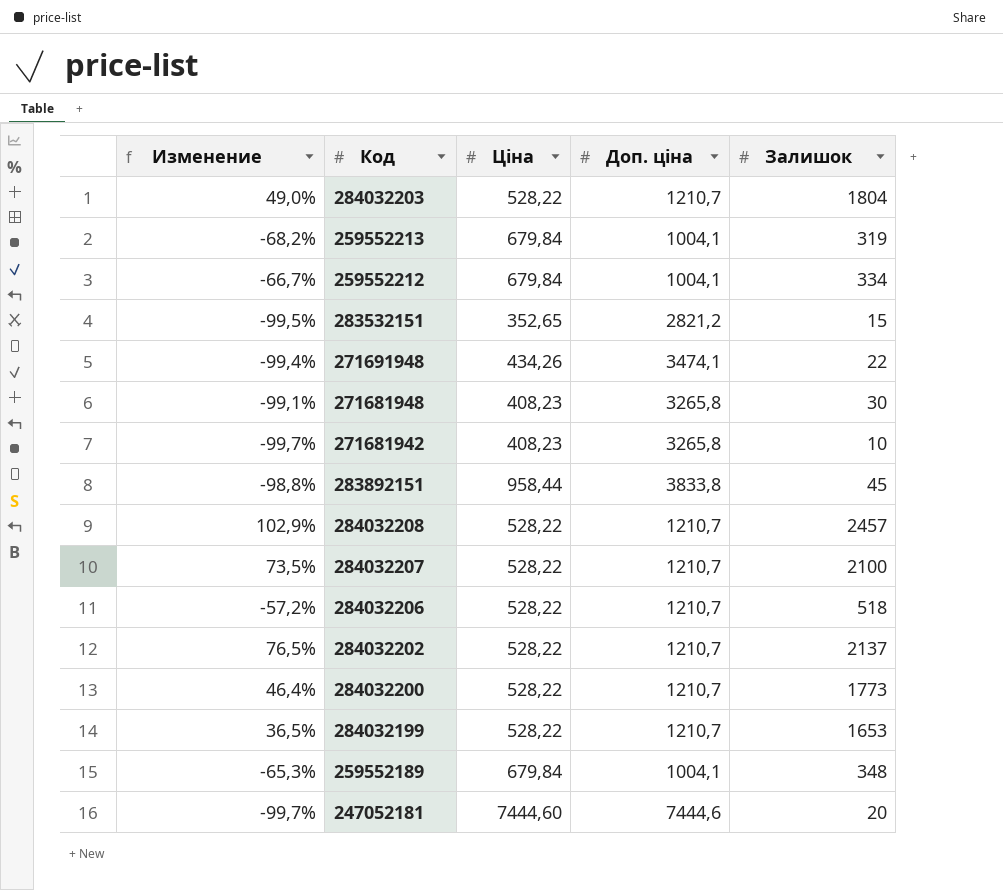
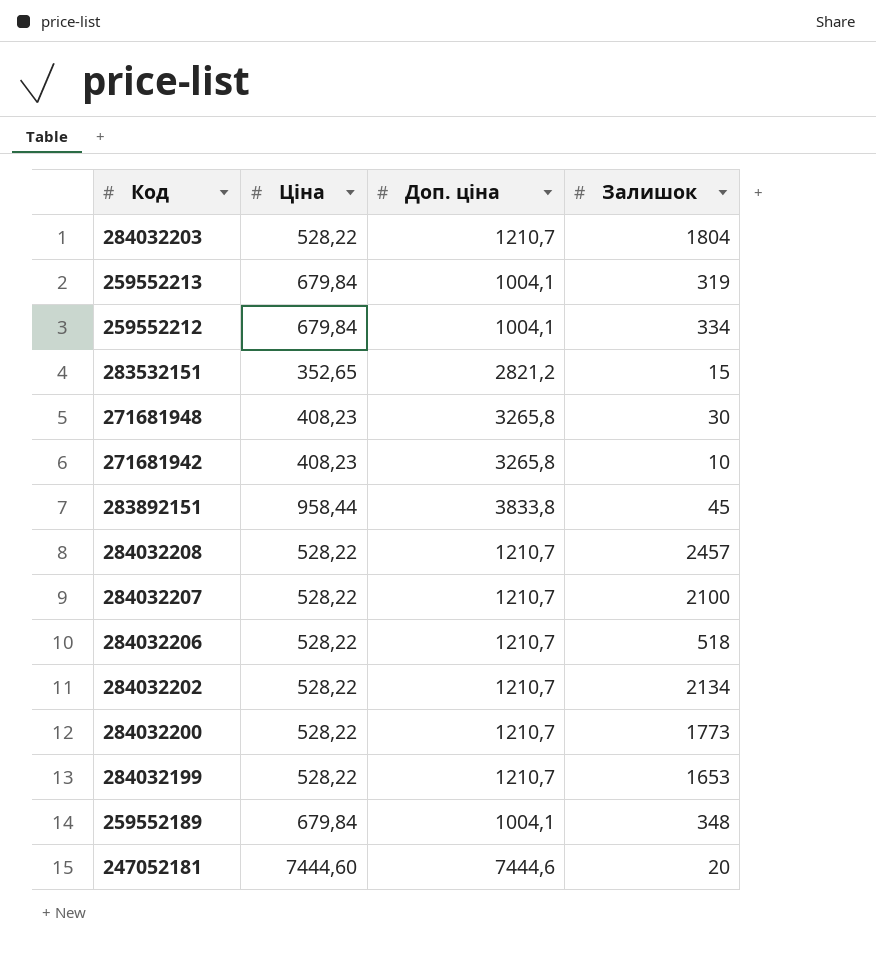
column Изменение | formula: ([Залишок] - [Доп. ціна]) / [Доп. ціна] -> none
row 271691948: -99,4% | 434,26 | 3474,1 | 22 -> none
284032202 | Залишок: 2137 -> 2134

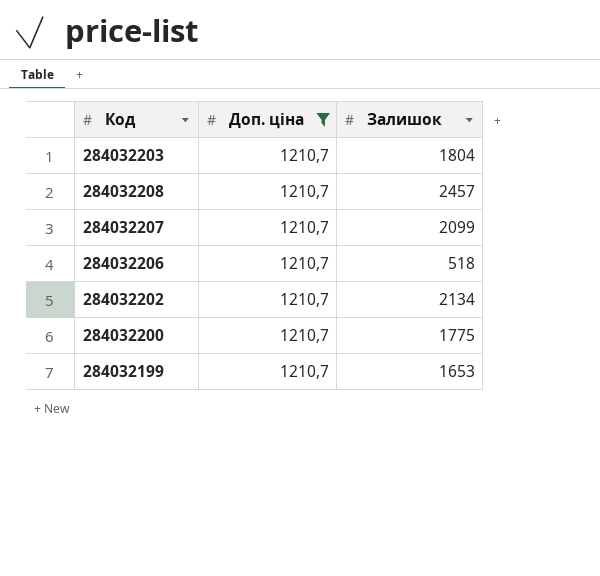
filter: none -> Доп. ціна = 1210,7
column Ціна | position: 2 -> none
284032207 | Залишок: 2100 -> 2099
284032200 | Залишок: 1773 -> 1775

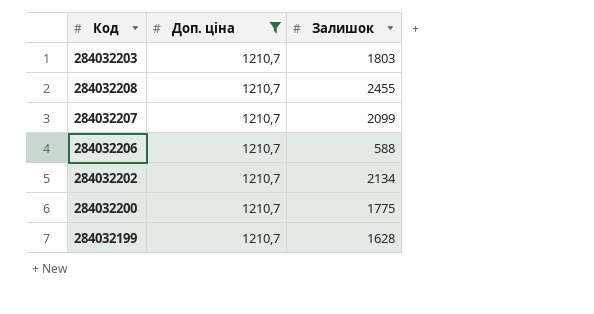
284032203 | Залишок: 1804 -> 1803
284032208 | Залишок: 2457 -> 2455
284032206 | Залишок: 518 -> 588
284032199 | Залишок: 1653 -> 1628

